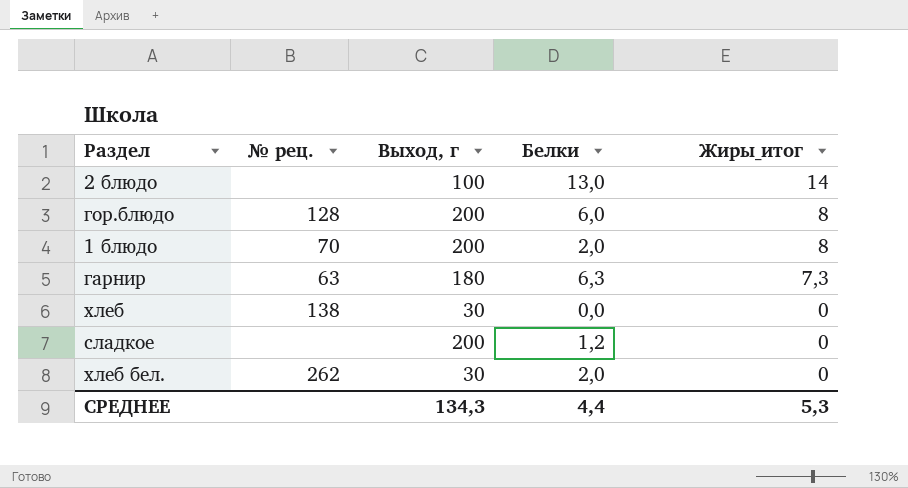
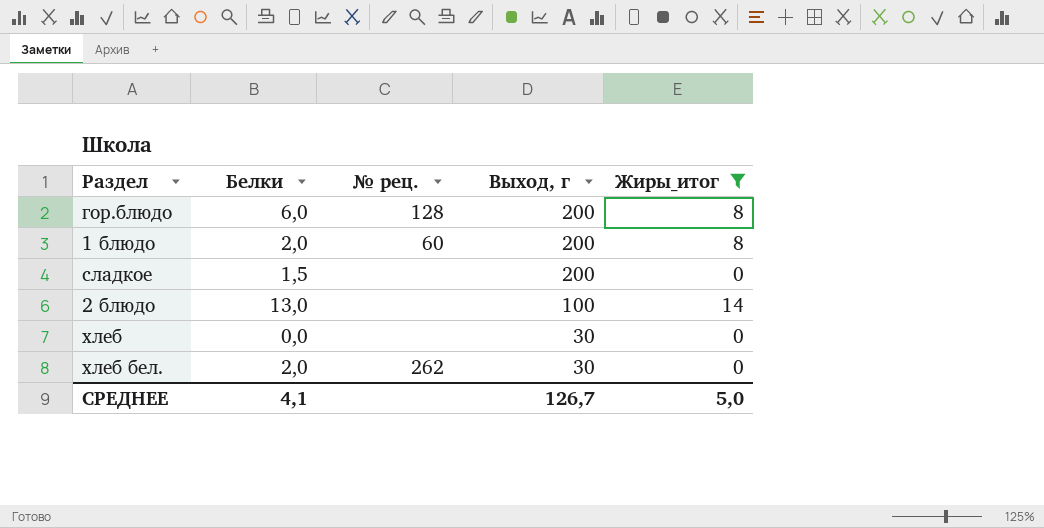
filter: none -> Жиры_итог != 7,3
row order: Жиры_итог descending -> Выход, г descending
column Белки | position: 4 -> 2
1 блюдо | № рец.: 70 -> 60
сладкое | Белки: 1,2 -> 1,5
хлеб | № рец.: 138 -> none
СРЕДНЕЕ | Белки: 4,4 -> 4,1
СРЕДНЕЕ | Выход, г: 134,3 -> 126,7
СРЕДНЕЕ | Жиры_итог: 5,3 -> 5,0

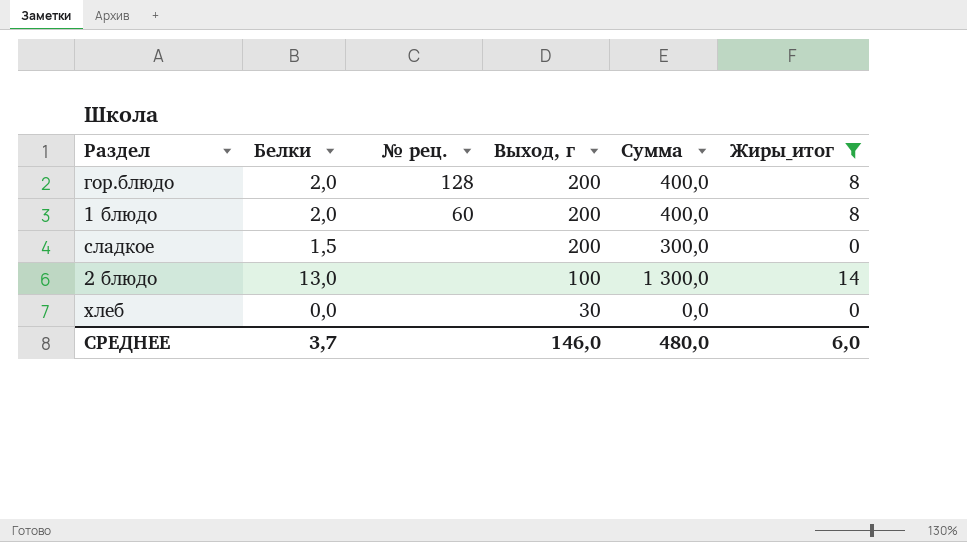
column Сумма | formula: none -> [Белки] * [Выход, г]
row хлеб бел.: 2,0 | 262 | 30 | 0 -> none
гор.блюдо | Белки: 6,0 -> 2,0
СРЕДНЕЕ | Белки: 4,1 -> 3,7
СРЕДНЕЕ | Выход, г: 126,7 -> 146,0
СРЕДНЕЕ | Жиры_итог: 5,0 -> 6,0

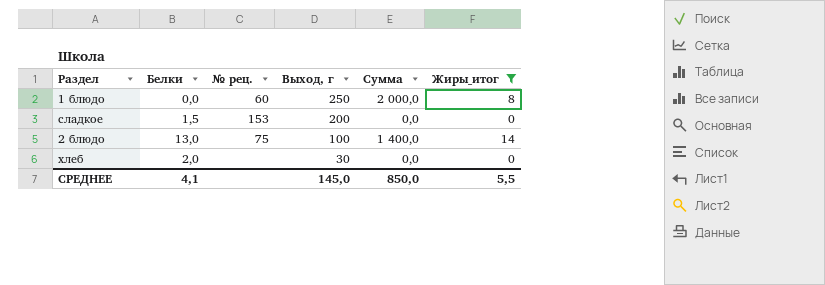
column Сумма | formula: [Белки] * [Выход, г] -> [Выход, г] * [Жиры_итог]
row гор.блюдо: 2,0 | 128 | 200 | 400,0 | 8 -> none
1 блюдо | Белки: 2,0 -> 0,0
1 блюдо | Выход, г: 200 -> 250
сладкое | № рец.: none -> 153
2 блюдо | № рец.: none -> 75
хлеб | Белки: 0,0 -> 2,0
СРЕДНЕЕ | Белки: 3,7 -> 4,1
СРЕДНЕЕ | Выход, г: 146,0 -> 145,0
СРЕДНЕЕ | Сумма: 480,0 -> 850,0
СРЕДНЕЕ | Жиры_итог: 6,0 -> 5,5

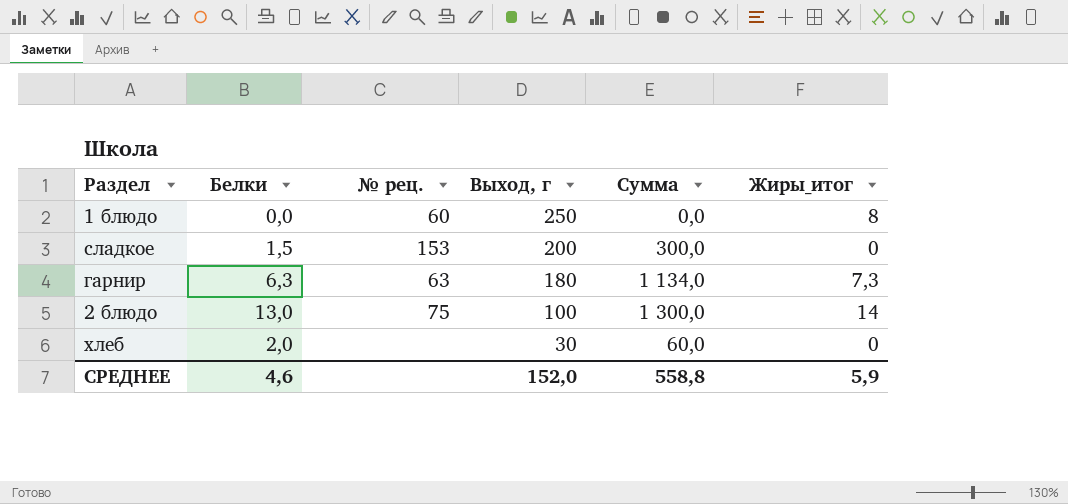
filter: Жиры_итог != 7,3 -> none
column Сумма | formula: [Выход, г] * [Жиры_итог] -> [Белки] * [Выход, г]
СРЕДНЕЕ | Белки: 4,1 -> 4,6
СРЕДНЕЕ | Выход, г: 145,0 -> 152,0
СРЕДНЕЕ | Сумма: 850,0 -> 558,8
СРЕДНЕЕ | Жиры_итог: 5,5 -> 5,9

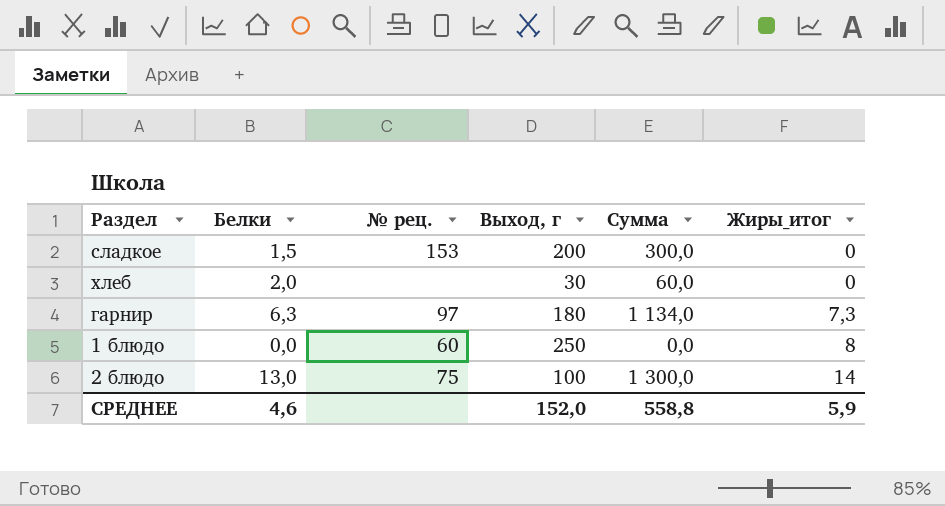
row order: Выход, г descending -> Жиры_итог ascending
гарнир | № рец.: 63 -> 97

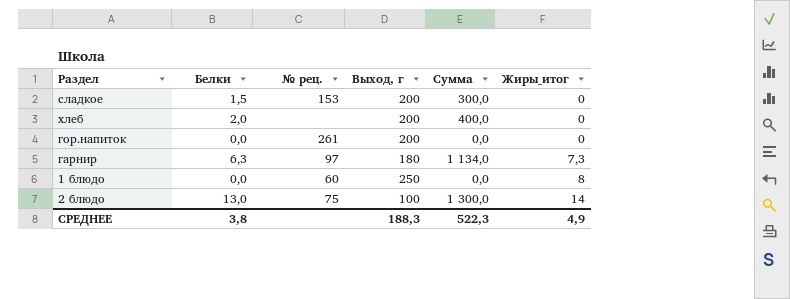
хлеб | Выход, г: 30 -> 200
хлеб | Сумма: 60,0 -> 400,0
row гор.напиток: none -> 0,0 | 261 | 200 | 0,0 | 0
СРЕДНЕЕ | Белки: 4,6 -> 3,8
СРЕДНЕЕ | Выход, г: 152,0 -> 188,3
СРЕДНЕЕ | Сумма: 558,8 -> 522,3
СРЕДНЕЕ | Жиры_итог: 5,9 -> 4,9

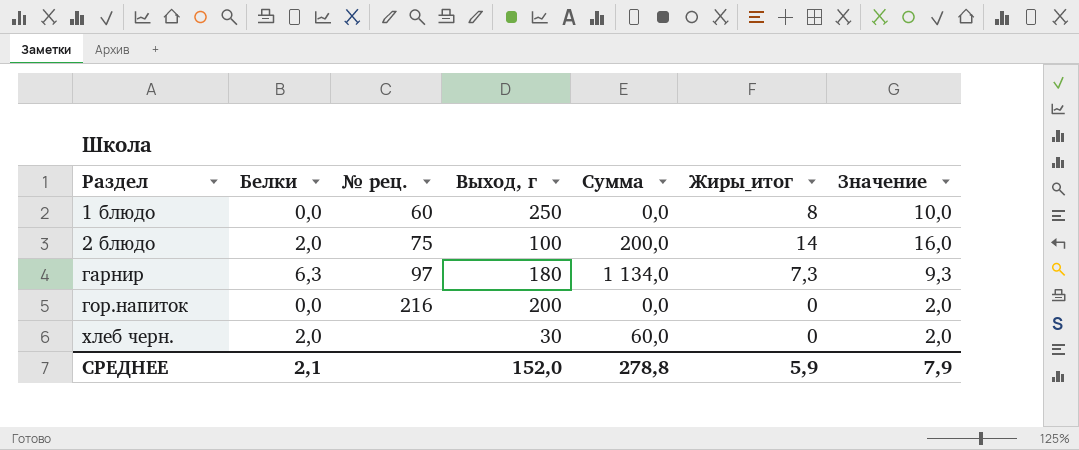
row order: Жиры_итог ascending -> Раздел ascending
column Значение | formula: none -> [Жиры_итог] + 2
row сладкое: 1,5 | 153 | 200 | 300,0 | 0 -> none
row хлеб: 2,0 | none | 200 | 400,0 | 0 -> none
2 блюдо | Белки: 13,0 -> 2,0
2 блюдо | Сумма: 1 300,0 -> 200,0
гор.напиток | № рец.: 261 -> 216
row хлеб черн.: none -> 2,0 | none | 30 | 60,0 | 0 | 2,0
СРЕДНЕЕ | Белки: 3,8 -> 2,1
СРЕДНЕЕ | Выход, г: 188,3 -> 152,0
СРЕДНЕЕ | Сумма: 522,3 -> 278,8
СРЕДНЕЕ | Жиры_итог: 4,9 -> 5,9

